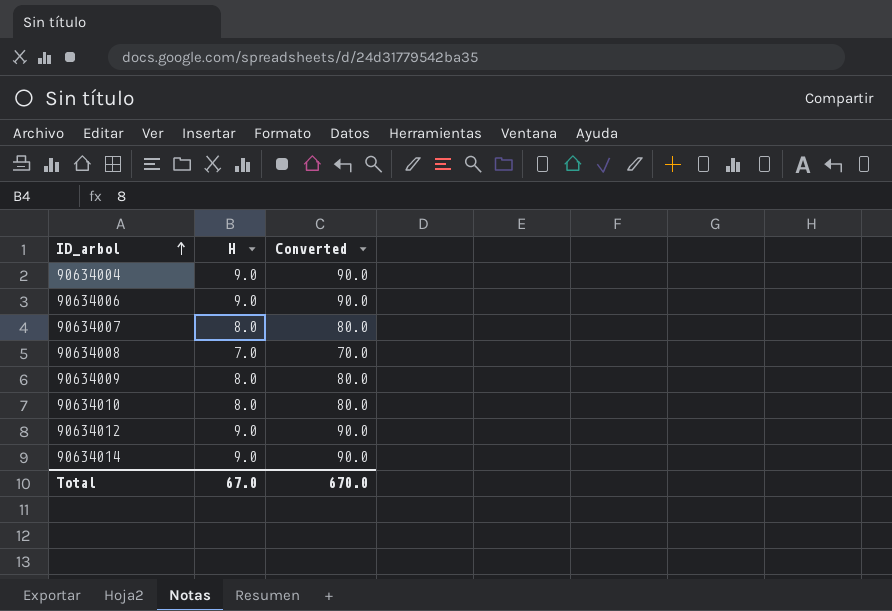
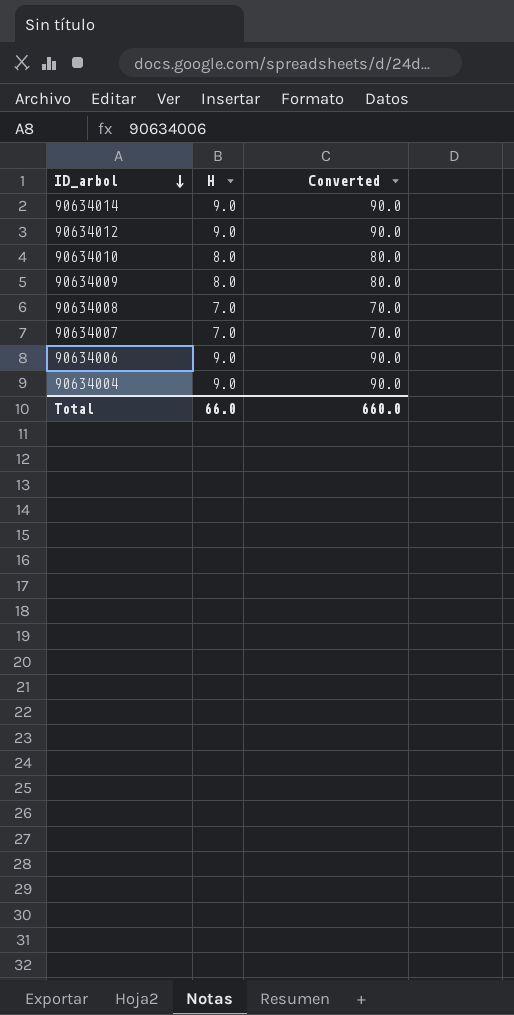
row order: ID_arbol ascending -> ID_arbol descending
90634007 | H: 8.0 -> 7.0
90634007 | Converted: 80.0 -> 70.0
Total | H: 67.0 -> 66.0
Total | Converted: 670.0 -> 660.0

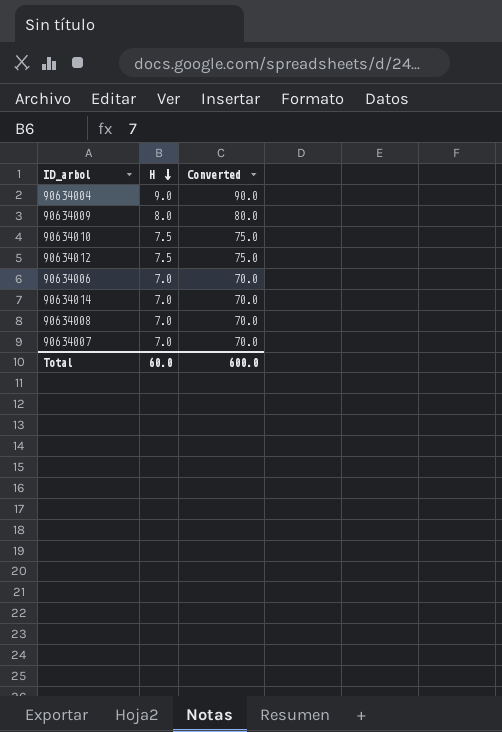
row order: ID_arbol descending -> H descending
90634010 | H: 8.0 -> 7.5
90634010 | Converted: 80.0 -> 75.0
90634012 | H: 9.0 -> 7.5
90634012 | Converted: 90.0 -> 75.0
90634006 | H: 9.0 -> 7.0
90634006 | Converted: 90.0 -> 70.0
90634014 | H: 9.0 -> 7.0
90634014 | Converted: 90.0 -> 70.0
Total | H: 66.0 -> 60.0
Total | Converted: 660.0 -> 600.0

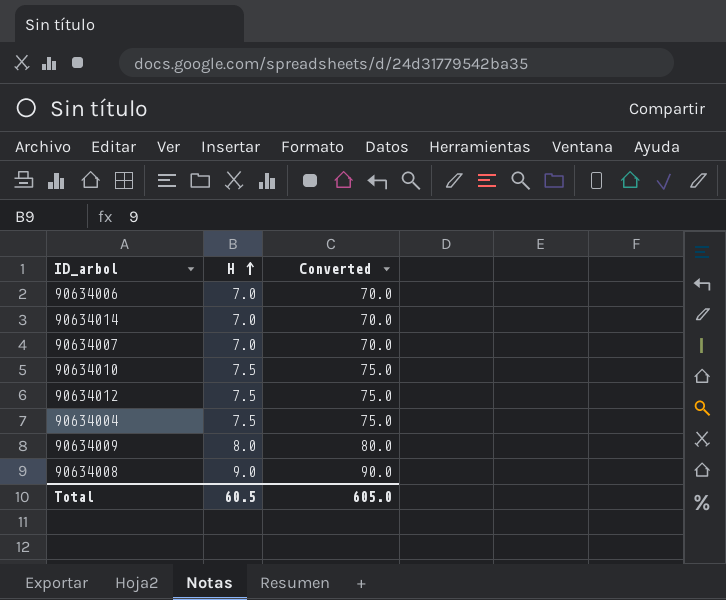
row order: H descending -> H ascending
90634004 | H: 9.0 -> 7.5
90634004 | Converted: 90.0 -> 75.0
90634008 | H: 7.0 -> 9.0
90634008 | Converted: 70.0 -> 90.0
Total | H: 60.0 -> 60.5
Total | Converted: 600.0 -> 605.0

